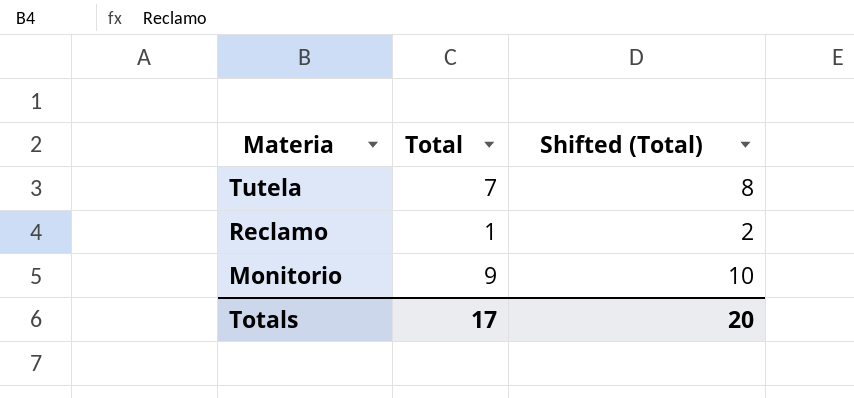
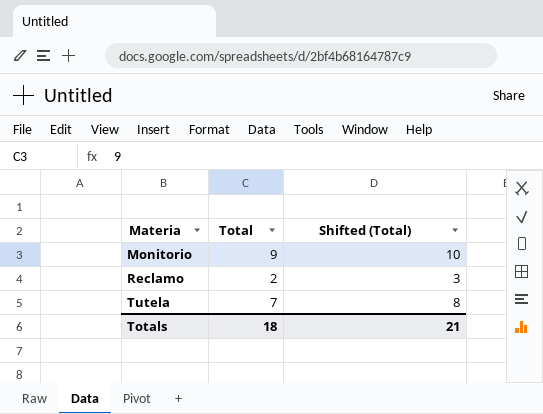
row order: Materia descending -> Materia ascending
Reclamo | Total: 1 -> 2
Reclamo | Shifted (Total): 2 -> 3
Totals | Total: 17 -> 18
Totals | Shifted (Total): 20 -> 21

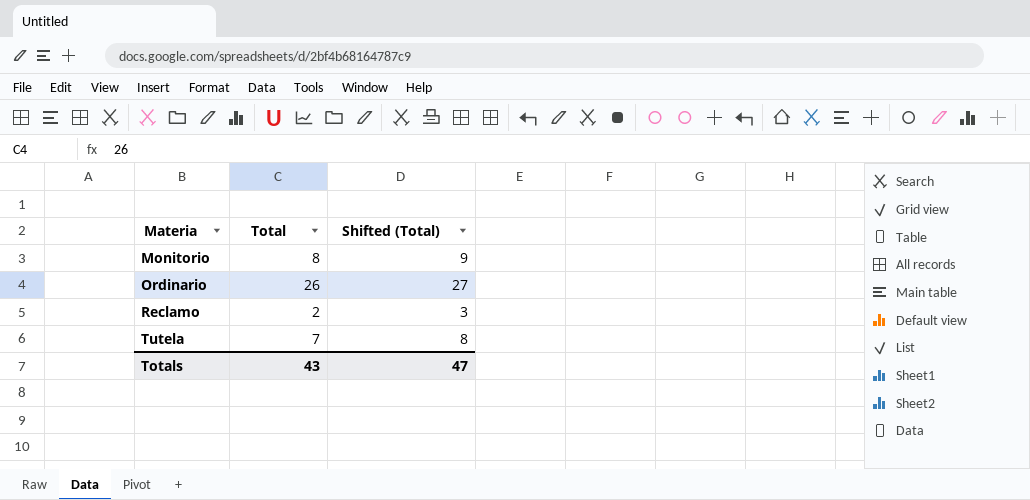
Monitorio | Total: 9 -> 8
Monitorio | Shifted (Total): 10 -> 9
row Ordinario: none -> 26 | 27
Totals | Total: 18 -> 43
Totals | Shifted (Total): 21 -> 47

